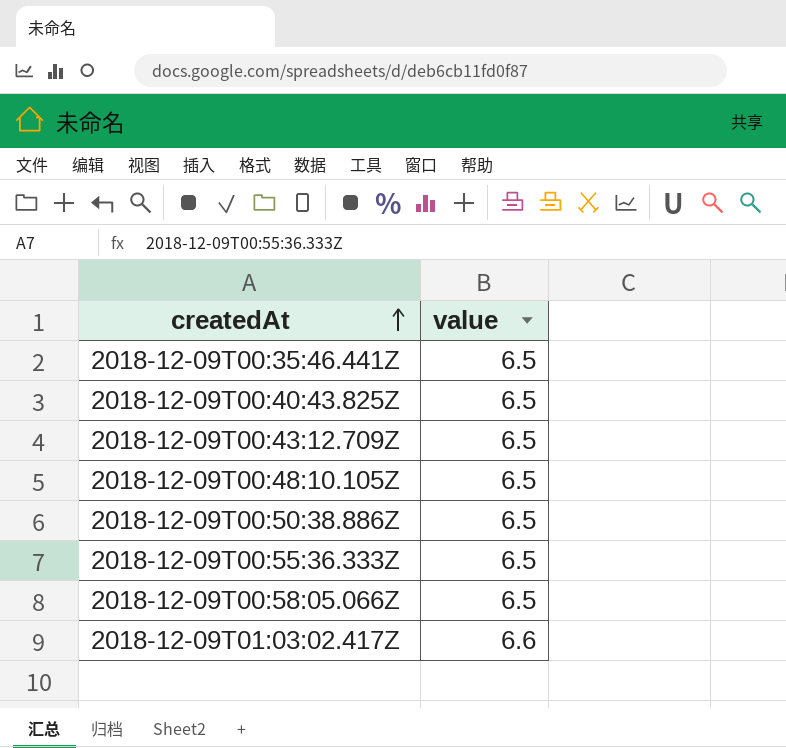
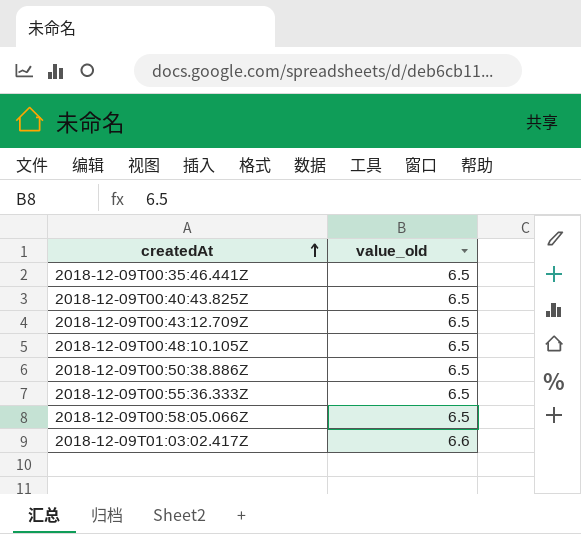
column name: value -> value_old

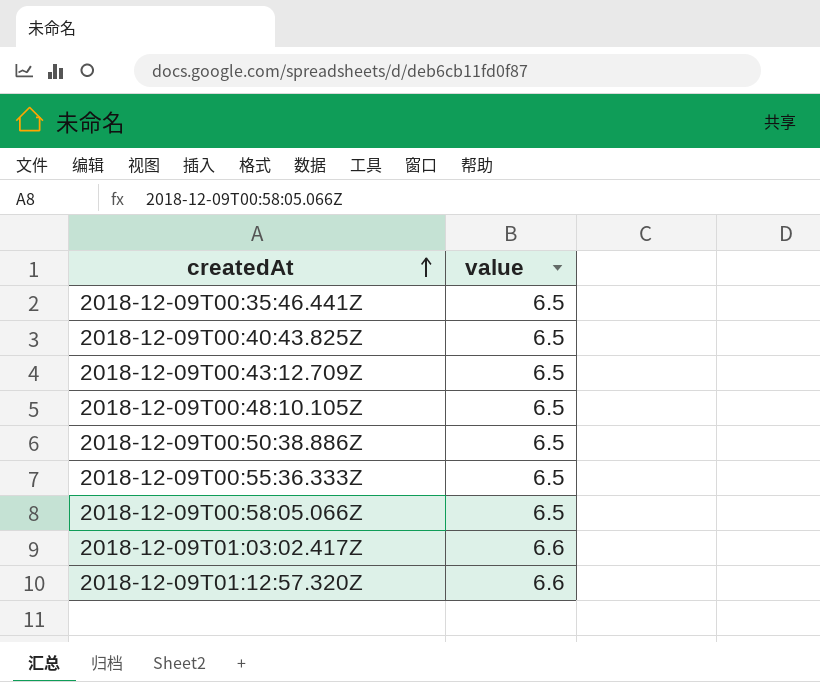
column name: value_old -> value
row 2018-12-09T01:12:57.320Z: none -> 6.6

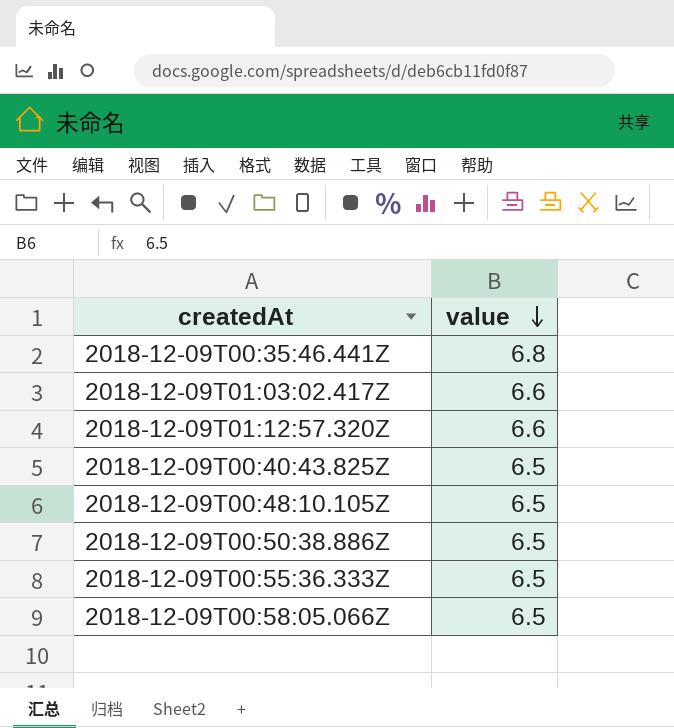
row order: createdAt ascending -> value descending
row 2018-12-09T00:43:12.709Z: 6.5 -> none
2018-12-09T00:35:46.441Z | value: 6.5 -> 6.8

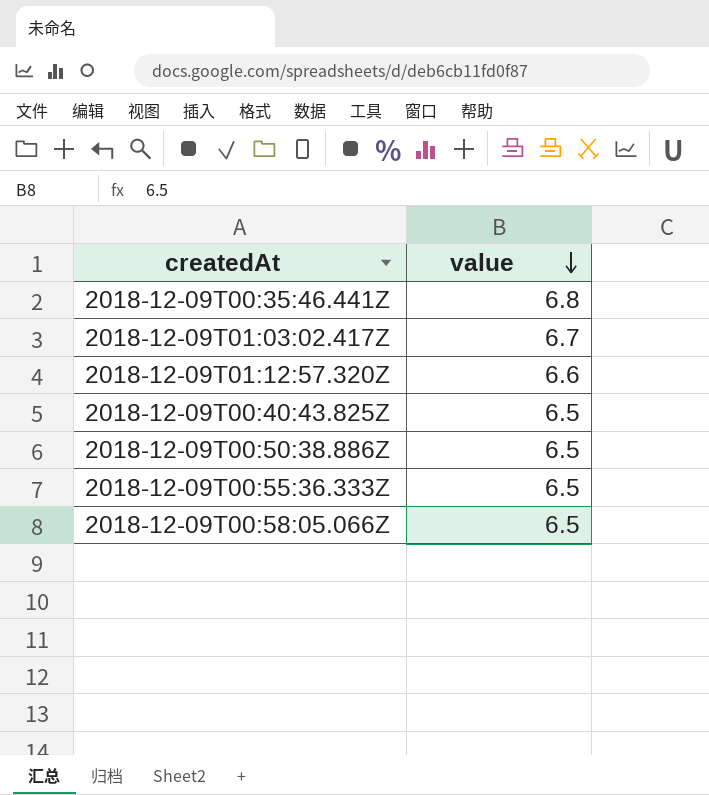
row 2018-12-09T00:48:10.105Z: 6.5 -> none
2018-12-09T01:03:02.417Z | value: 6.6 -> 6.7

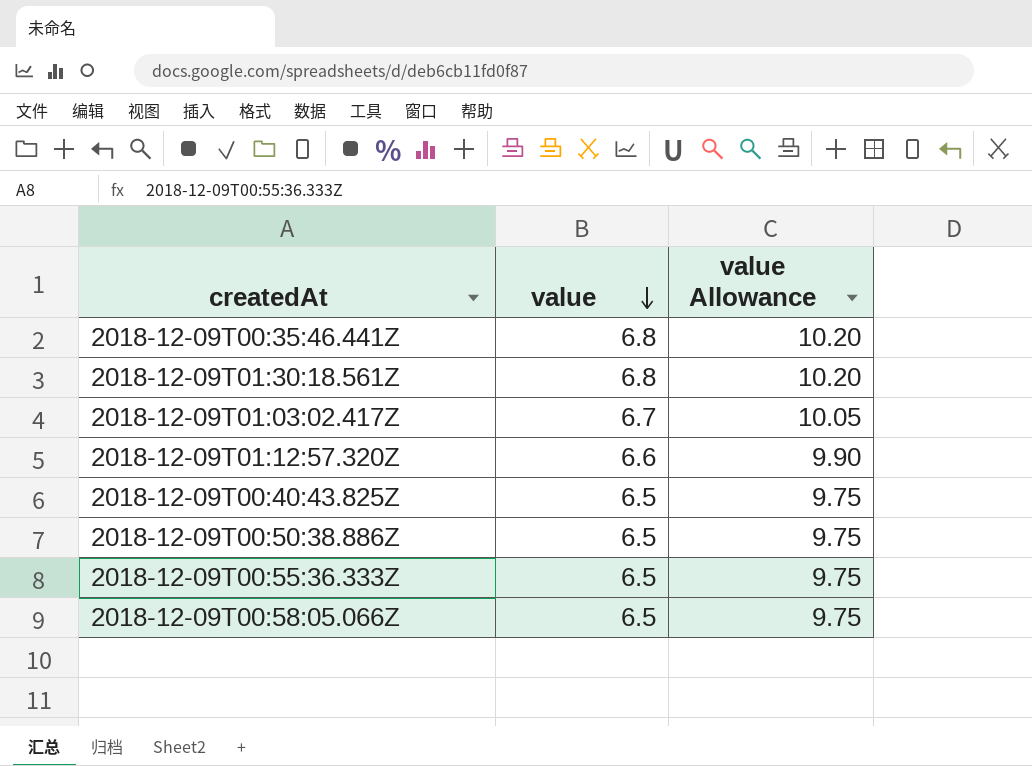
column value Allowance | formula: none -> [value] * 1.5
row 2018-12-09T01:30:18.561Z: none -> 6.8 | 10.20

